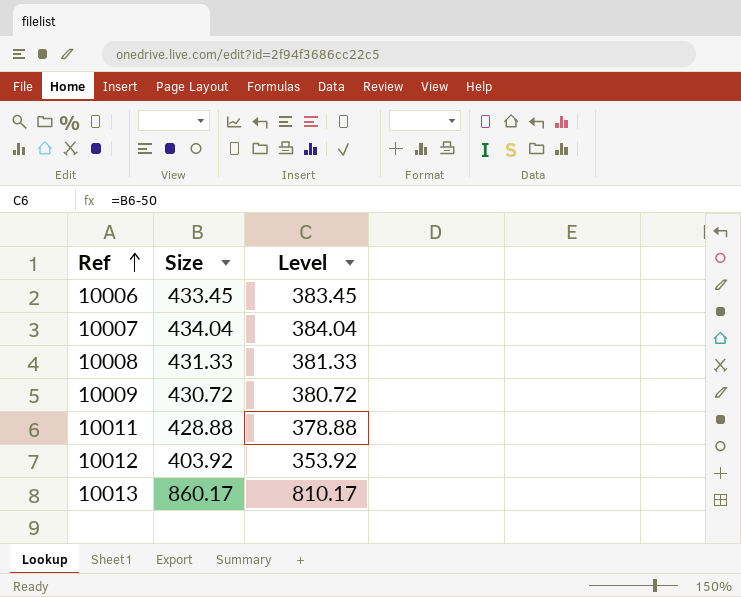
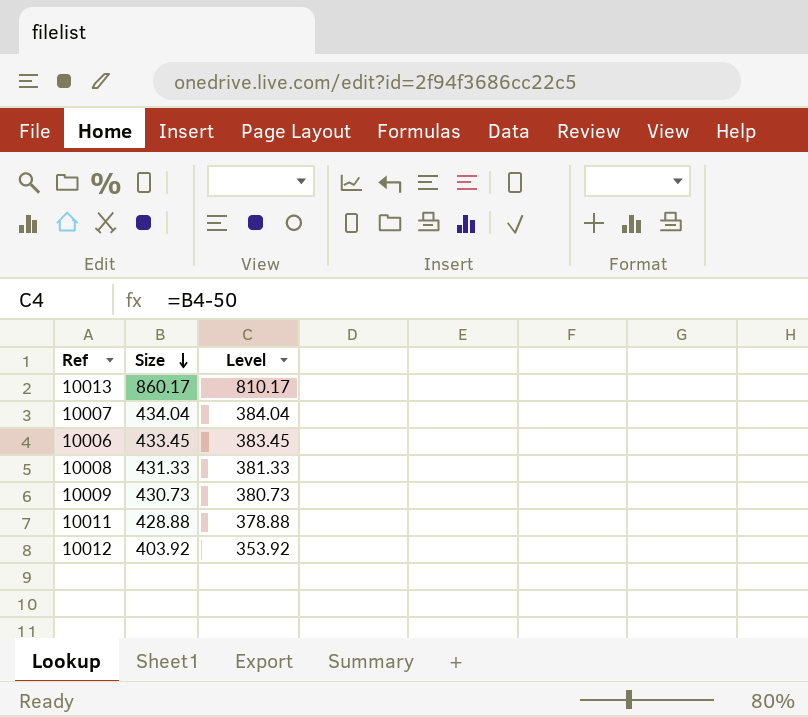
row order: Ref ascending -> Size descending
10009 | Size: 430.72 -> 430.73
10009 | Level: 380.72 -> 380.73

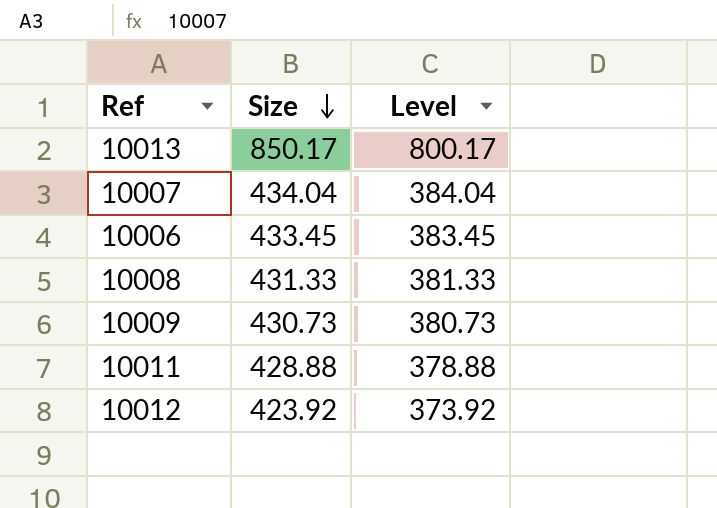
10013 | Size: 860.17 -> 850.17
10013 | Level: 810.17 -> 800.17
10012 | Size: 403.92 -> 423.92
10012 | Level: 353.92 -> 373.92

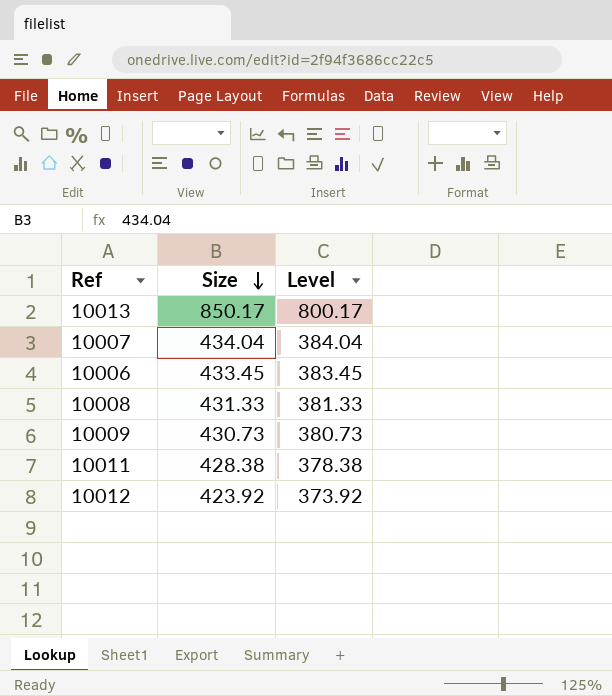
10011 | Size: 428.88 -> 428.38
10011 | Level: 378.88 -> 378.38

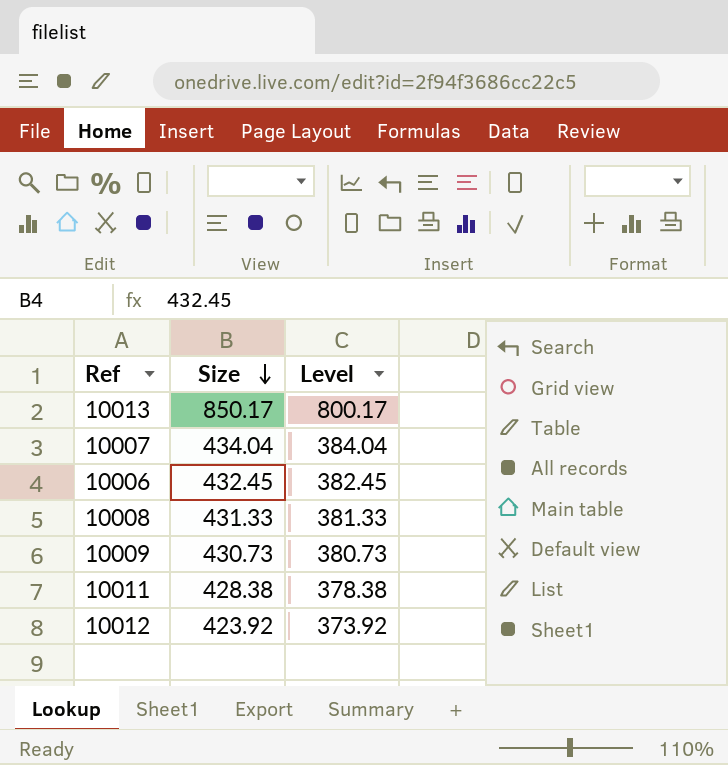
10006 | Size: 433.45 -> 432.45
10006 | Level: 383.45 -> 382.45

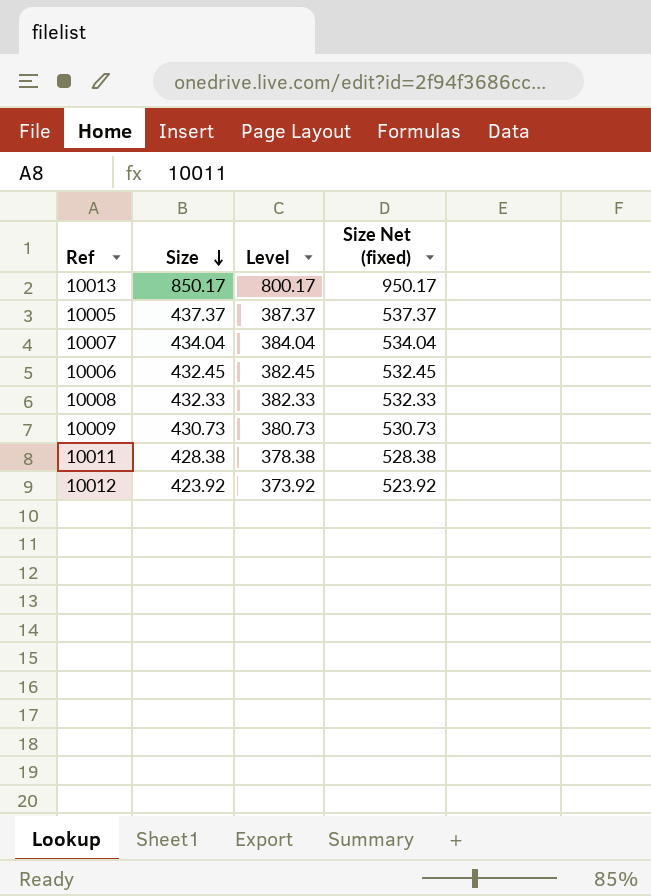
column Size Net (fixed) | formula: none -> [Size] + 100
row 10005: none -> 437.37 | 387.37 | 537.37
10008 | Size: 431.33 -> 432.33
10008 | Level: 381.33 -> 382.33

